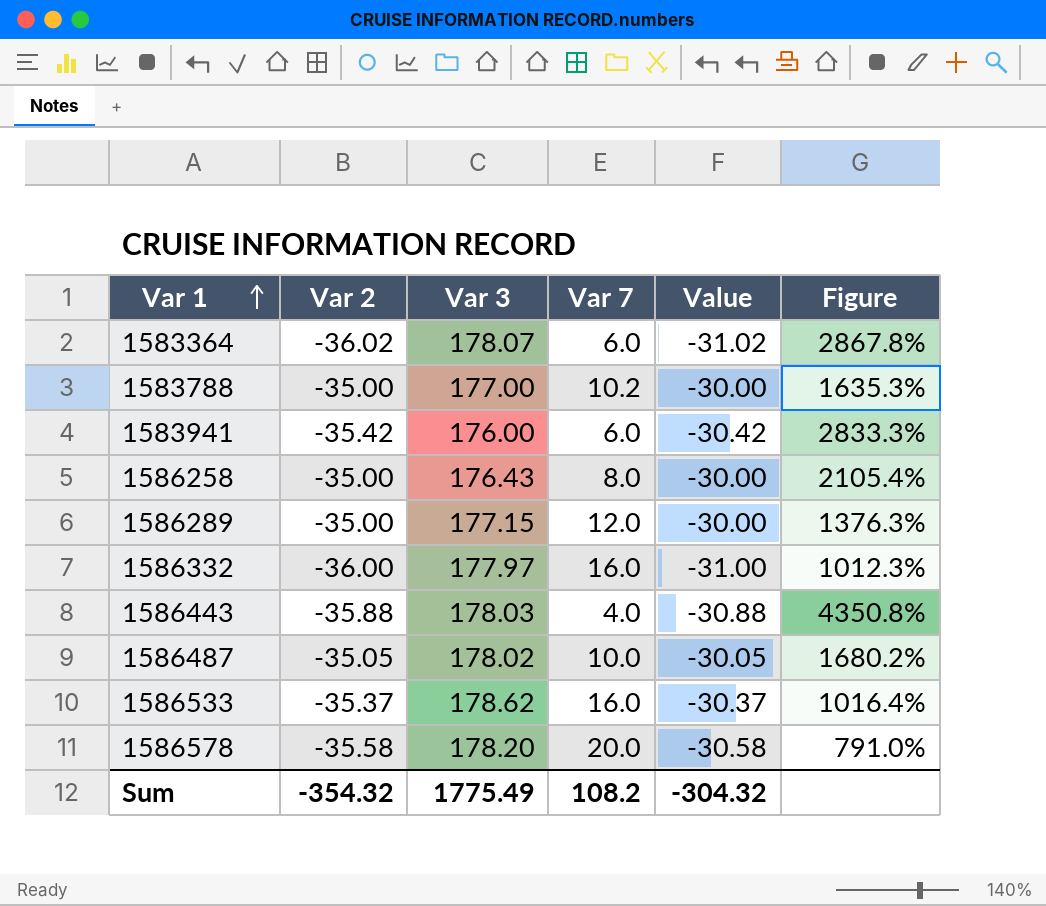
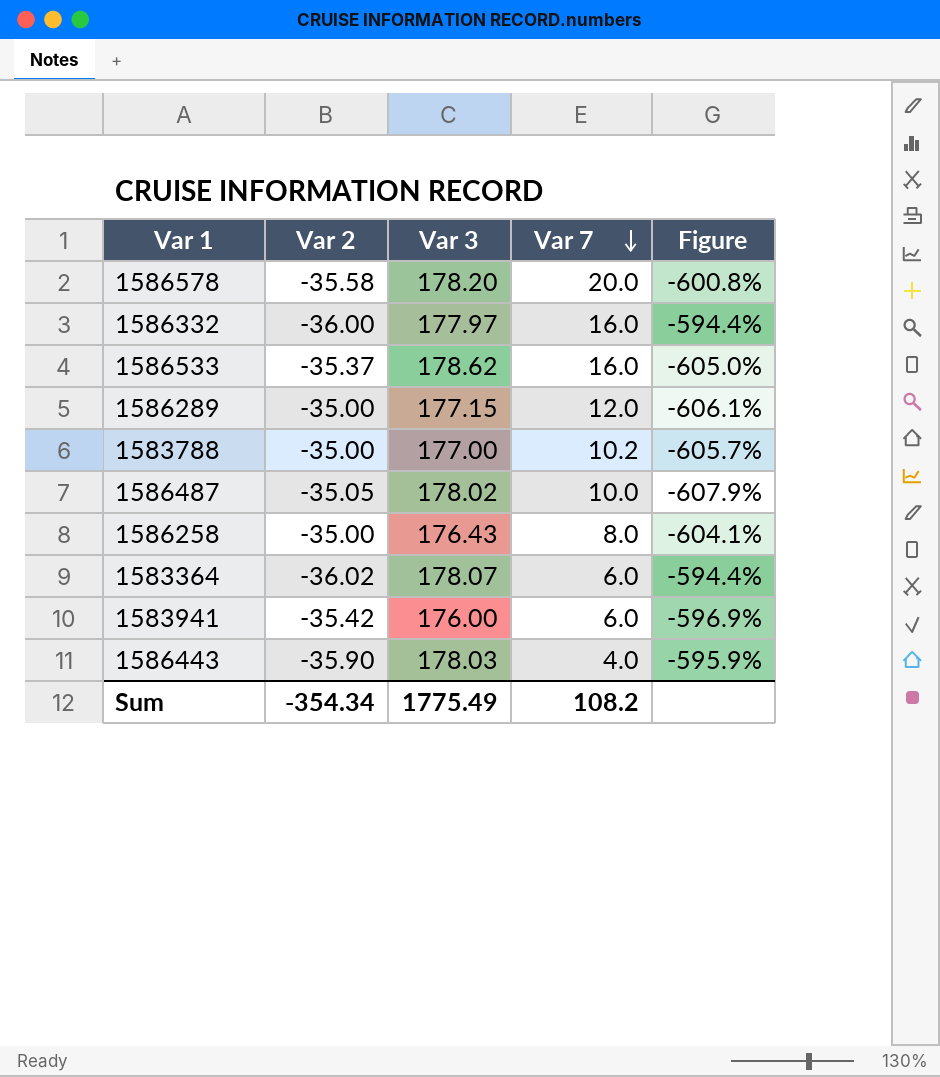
row order: Var 1 ascending -> Var 7 descending
column Value | formula: [Var 2] + 5 -> none
column Figure | formula: ([Var 3] - [Var 7]) / [Var 7] -> ([Var 3] - [Var 2]) / [Var 2]
1586443 | Var 2: -35.88 -> -35.90
Sum | Var 2: -354.32 -> -354.34

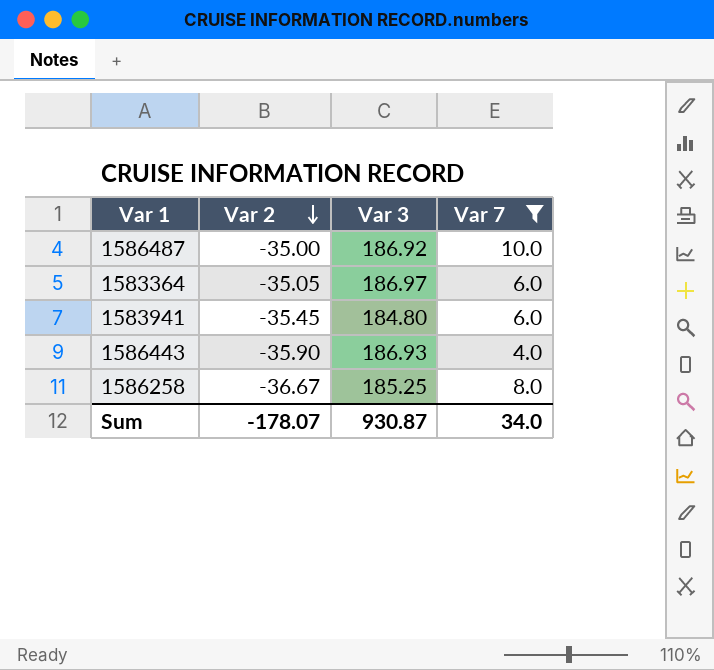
filter: none -> Var 7 <= 10.0
row order: Var 7 descending -> Var 2 descending
column Figure | formula: ([Var 3] - [Var 2]) / [Var 2] -> none
1586487 | Var 2: -35.05 -> -35.00
1586487 | Var 3: 178.02 -> 186.92
1583364 | Var 2: -36.02 -> -35.05
1583364 | Var 3: 178.07 -> 186.97
1583941 | Var 2: -35.42 -> -35.45
1583941 | Var 3: 176.00 -> 184.80
1586443 | Var 3: 178.03 -> 186.93
1586258 | Var 2: -35.00 -> -36.67
1586258 | Var 3: 176.43 -> 185.25
Sum | Var 2: -354.34 -> -178.07
Sum | Var 3: 1775.49 -> 930.87
Sum | Var 7: 108.2 -> 34.0

